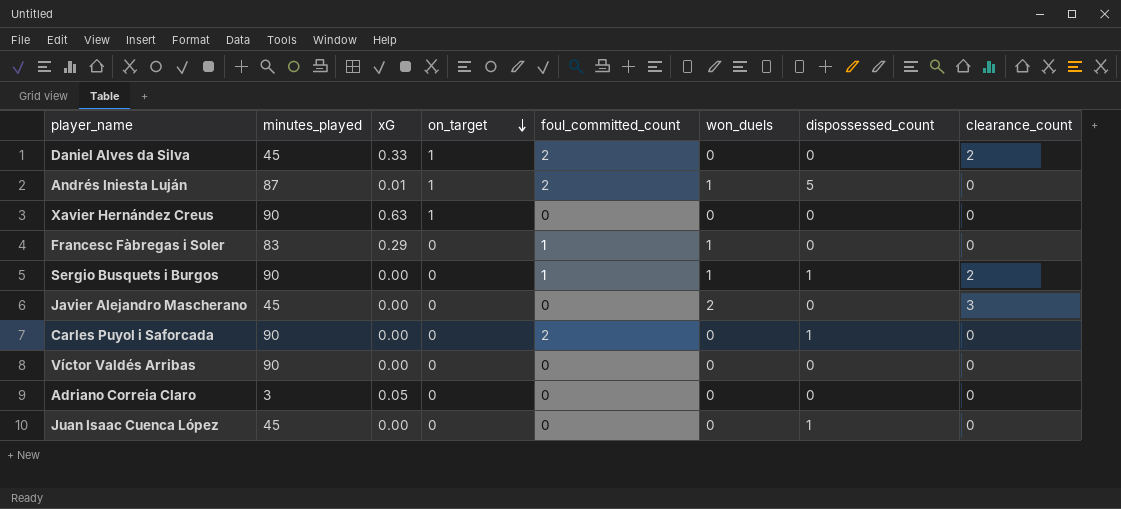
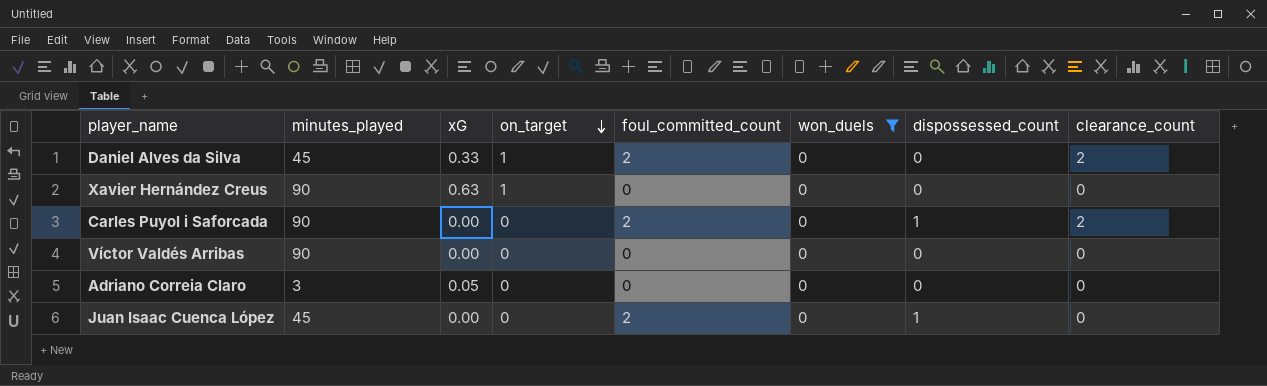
filter: none -> won_duels = 0
Carles Puyol i Saforcada | clearance_count: 0 -> 2
Juan Isaac Cuenca López | foul_committed_count: 0 -> 2

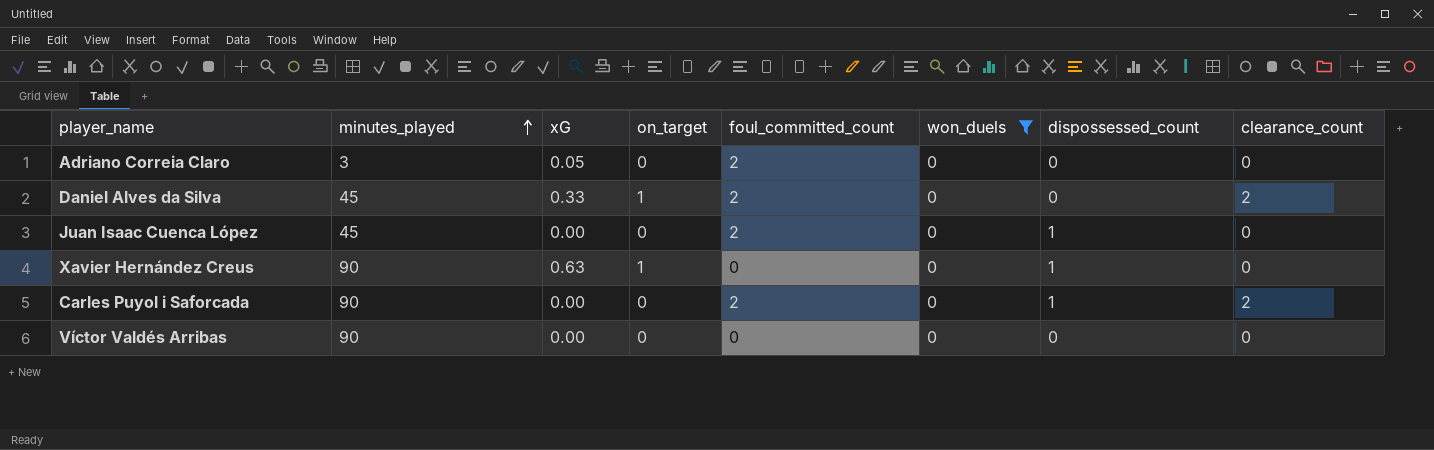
row order: on_target descending -> minutes_played ascending
Adriano Correia Claro | foul_committed_count: 0 -> 2
Xavier Hernández Creus | dispossessed_count: 0 -> 1

